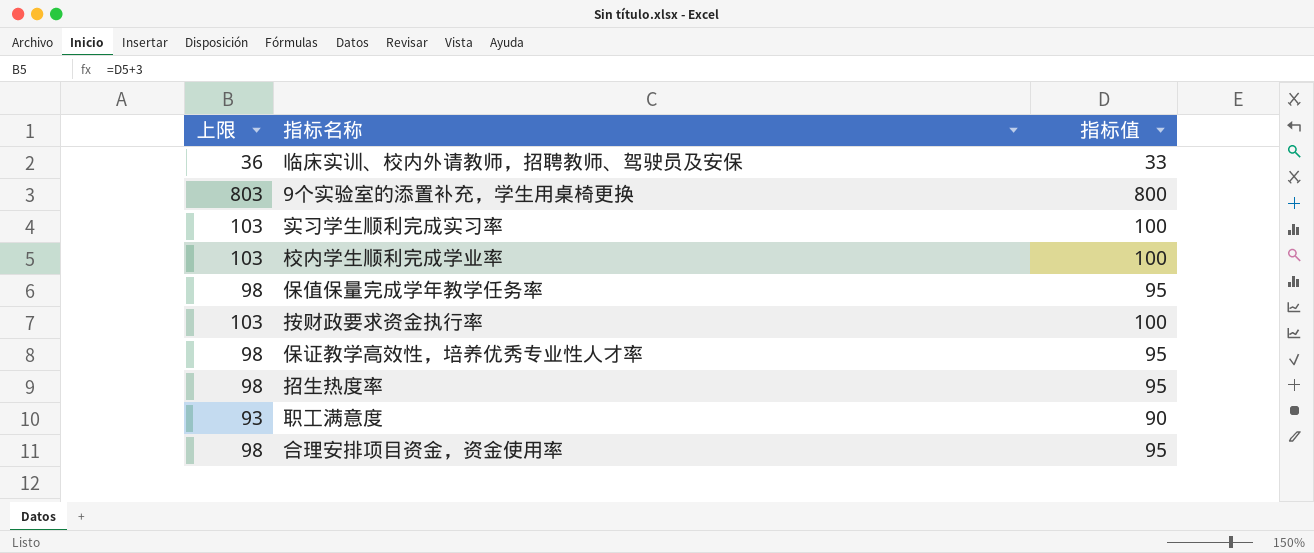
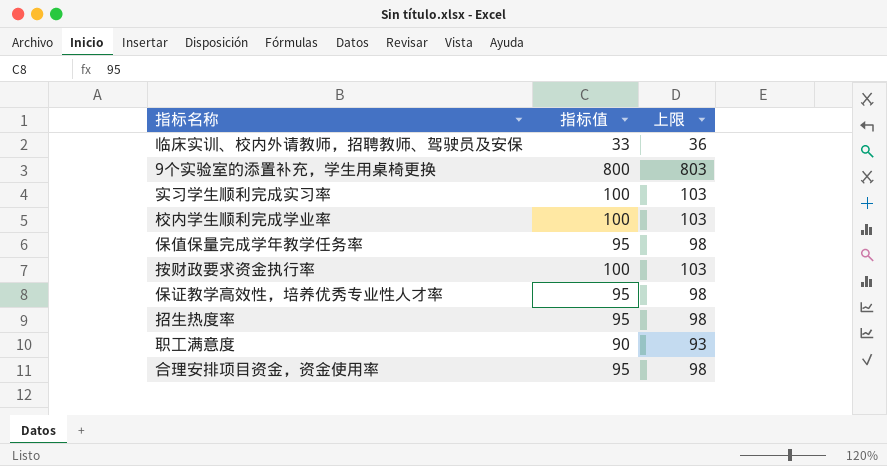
column 上限 | position: 1 -> 3

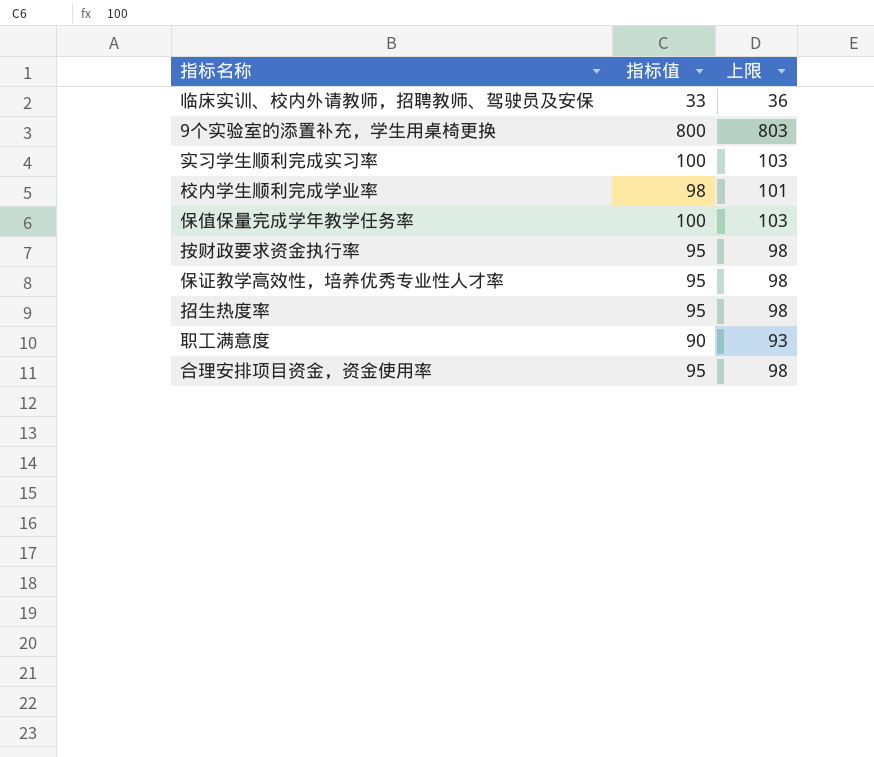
校内学生顺利完成学业率 | 指标值: 100 -> 98
校内学生顺利完成学业率 | 上限: 103 -> 101
保值保量完成学年教学任务率 | 指标值: 95 -> 100
保值保量完成学年教学任务率 | 上限: 98 -> 103
按财政要求资金执行率 | 指标值: 100 -> 95
按财政要求资金执行率 | 上限: 103 -> 98

